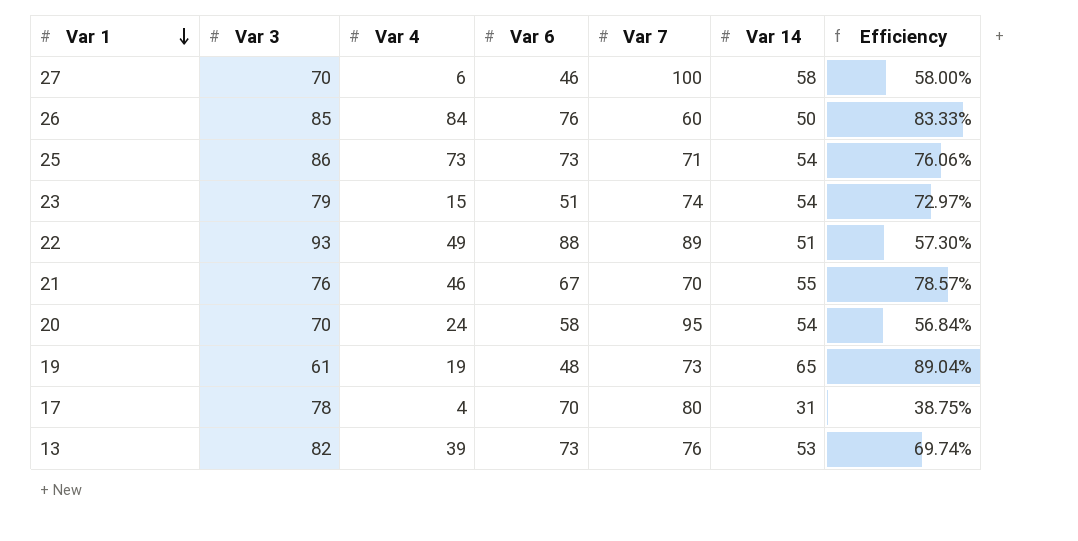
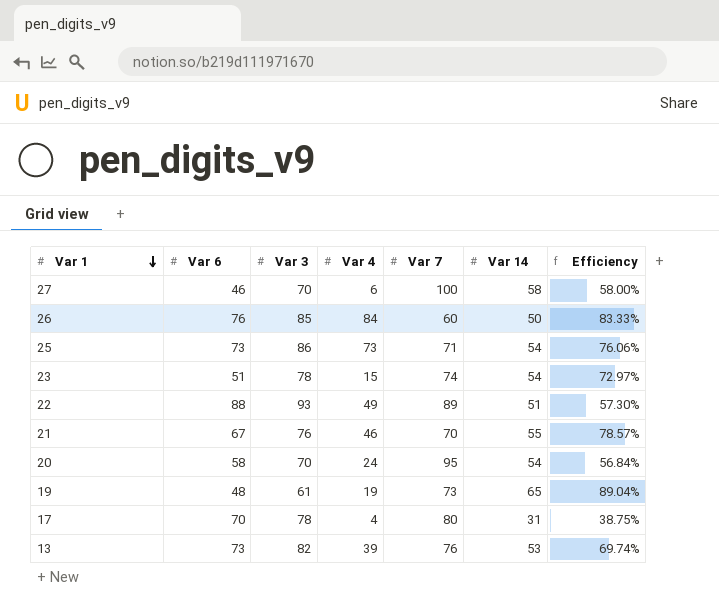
column Var 6 | position: 4 -> 2
23 | Var 3: 79 -> 78

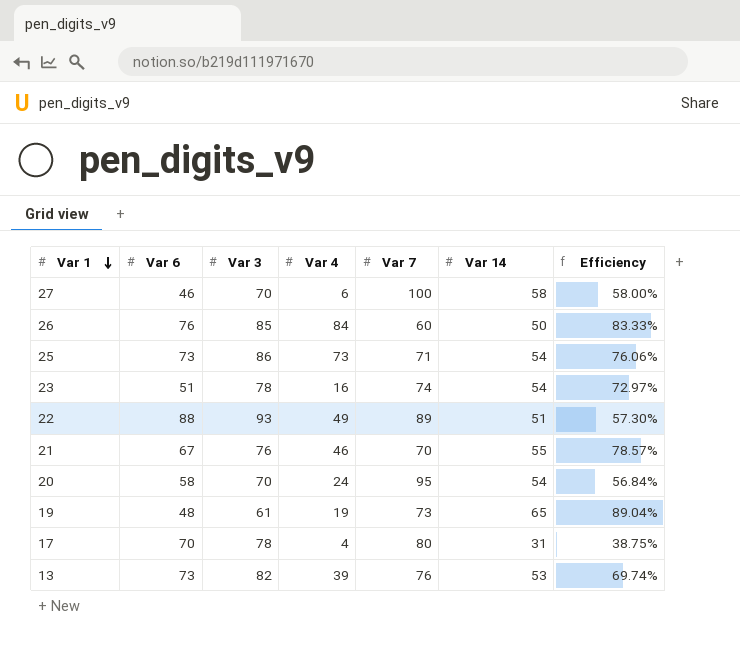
23 | Var 4: 15 -> 16

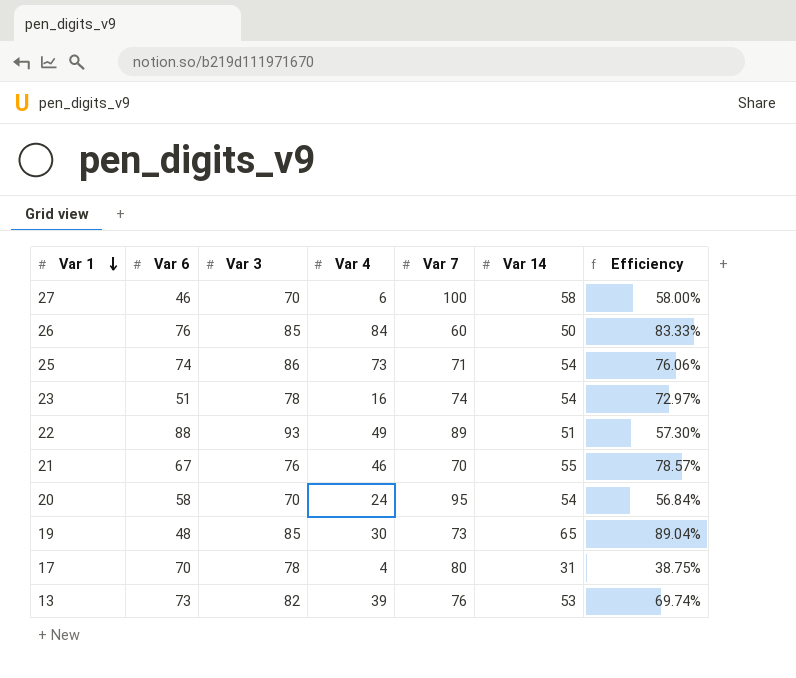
25 | Var 6: 73 -> 74
19 | Var 3: 61 -> 85
19 | Var 4: 19 -> 30

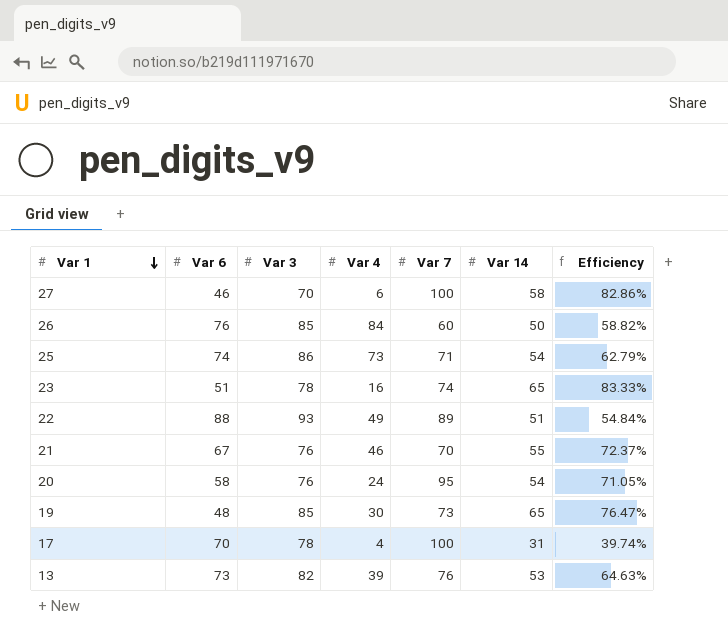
column Efficiency | formula: [Var 14] / [Var 7] -> [Var 14] / [Var 3]
23 | Var 14: 54 -> 65
20 | Var 3: 70 -> 76
17 | Var 7: 80 -> 100

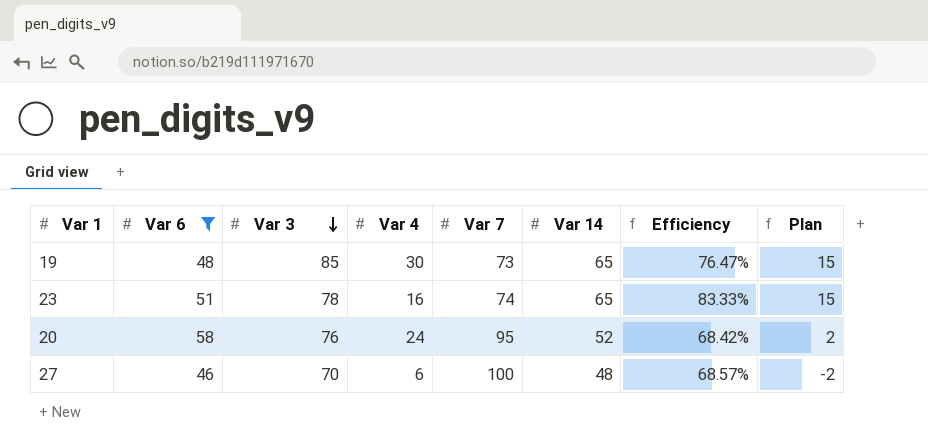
filter: none -> Var 6 <= 58
row order: Var 1 descending -> Var 3 descending
column Plan | formula: none -> [Var 14] - 50
20 | Var 14: 54 -> 52
20 | Efficiency: 71.05% -> 68.42%
27 | Var 14: 58 -> 48
27 | Efficiency: 82.86% -> 68.57%

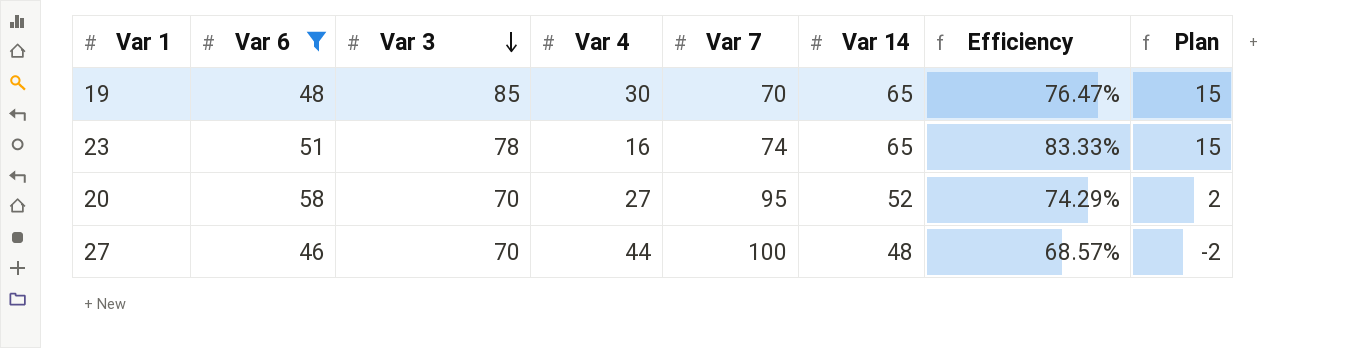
19 | Var 7: 73 -> 70
20 | Var 3: 76 -> 70
20 | Var 4: 24 -> 27
20 | Efficiency: 68.42% -> 74.29%
27 | Var 4: 6 -> 44

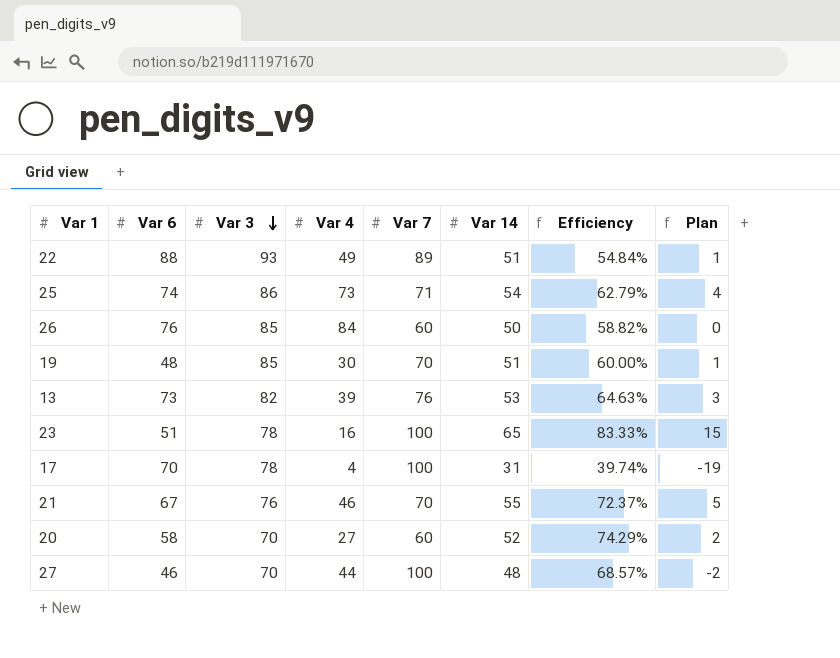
filter: Var 6 <= 58 -> none
19 | Var 14: 65 -> 51
19 | Efficiency: 76.47% -> 60.00%
19 | Plan: 15 -> 1
23 | Var 7: 74 -> 100
20 | Var 7: 95 -> 60

